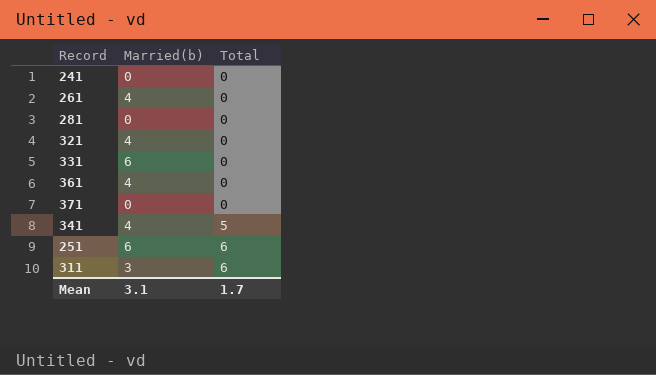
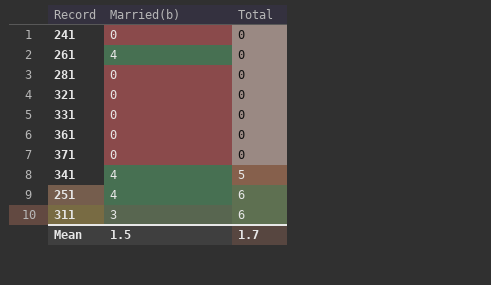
321 | Married(b): 4 -> 0
331 | Married(b): 6 -> 0
361 | Married(b): 4 -> 0
251 | Married(b): 6 -> 4
Mean | Married(b): 3.1 -> 1.5

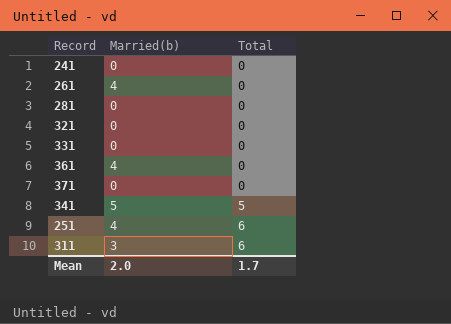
361 | Married(b): 0 -> 4
341 | Married(b): 4 -> 5
Mean | Married(b): 1.5 -> 2.0

